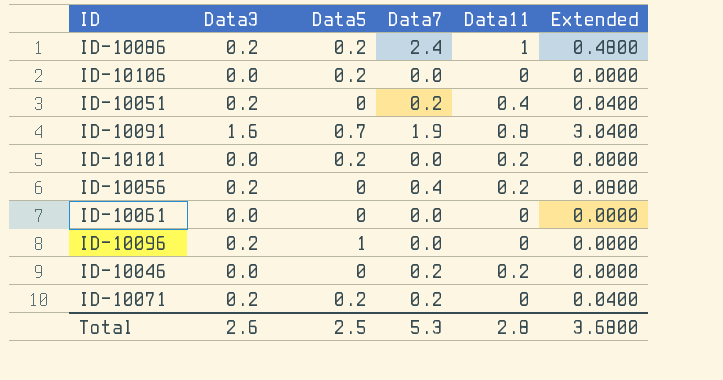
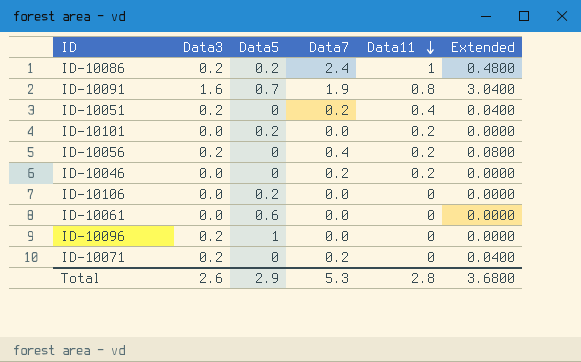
row order: none -> Data11 descending
ID-10061 | Data5: 0 -> 0.6
ID-10071 | Data5: 0.2 -> 0
Total | Data5: 2.5 -> 2.9

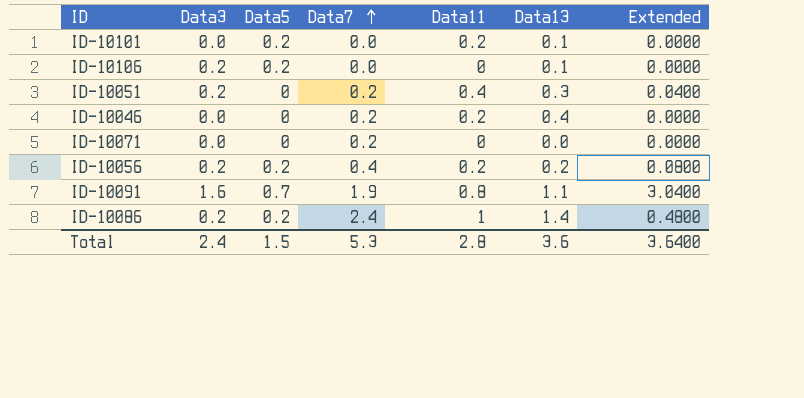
row order: Data11 descending -> Data7 ascending
column Data13 | position: none -> 6
row ID-10061: 0.0 | 0.6 | 0.0 | 0 | 0.0000 -> none
row ID-10096: 0.2 | 1 | 0.0 | 0 | 0.0000 -> none
ID-10106 | Data3: 0.0 -> 0.2
ID-10071 | Data3: 0.2 -> 0.0
ID-10071 | Extended: 0.0400 -> 0.0000
ID-10056 | Data5: 0 -> 0.2
Total | Data3: 2.6 -> 2.4
Total | Data5: 2.9 -> 1.5
Total | Extended: 3.6800 -> 3.6400

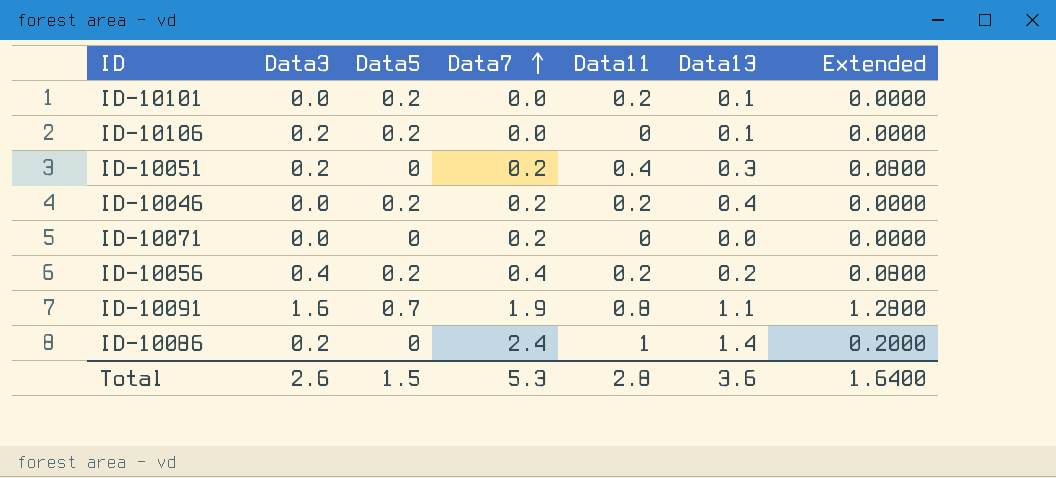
column Extended | formula: [Data3] * [Data7] -> [Data3] * [Data11]
ID-10046 | Data5: 0 -> 0.2
ID-10056 | Data3: 0.2 -> 0.4
ID-10086 | Data5: 0.2 -> 0
Total | Data3: 2.4 -> 2.6
Total | Extended: 3.6400 -> 1.6400

